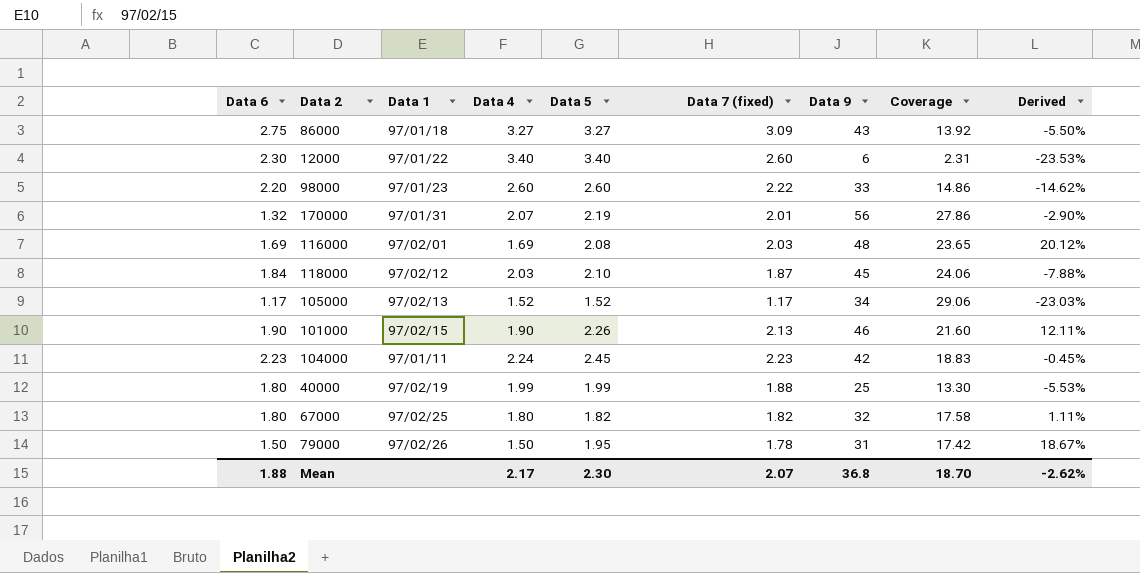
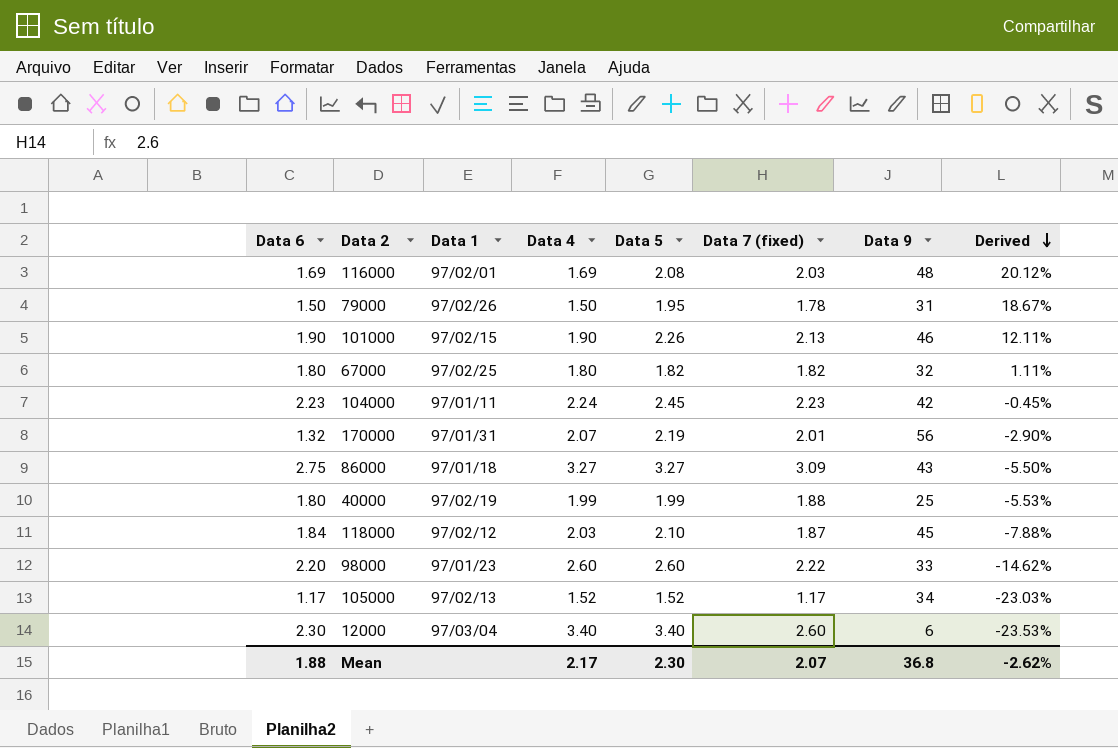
row order: none -> Derived descending
column Coverage | formula: [Data 9] / [Data 7 (fixed)] -> none
12000 | Data 1: 97/01/22 -> 97/03/04

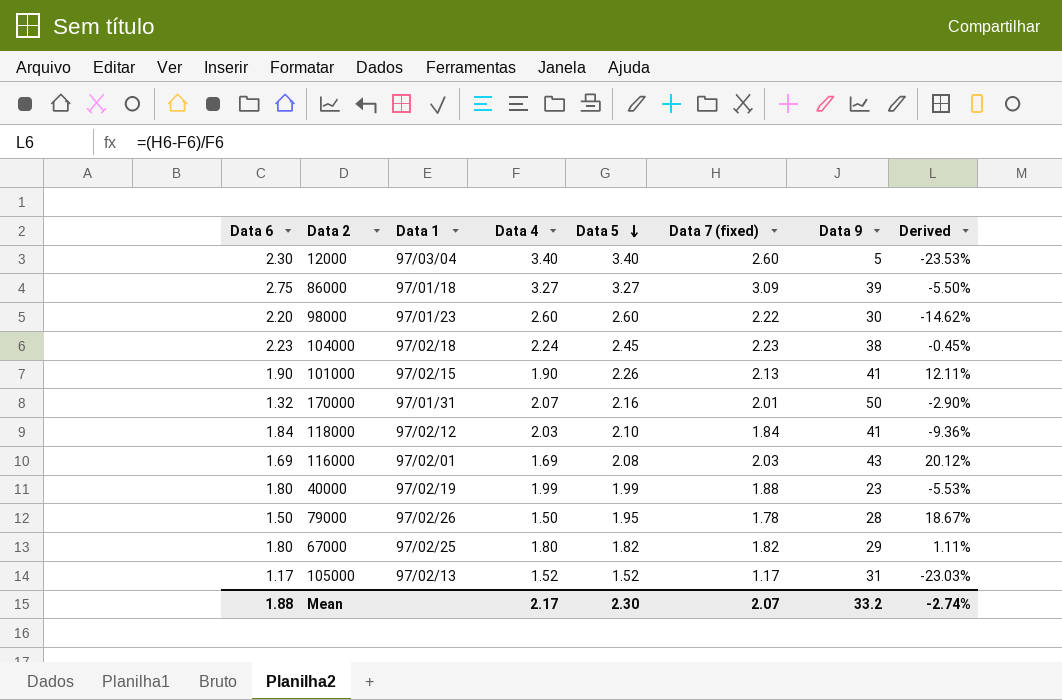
row order: Derived descending -> Data 5 descending
12000 | Data 9: 6 -> 5
86000 | Data 9: 43 -> 39
98000 | Data 9: 33 -> 30
104000 | Data 1: 97/01/11 -> 97/02/18
104000 | Data 9: 42 -> 38
101000 | Data 9: 46 -> 41
170000 | Data 5: 2.19 -> 2.16
170000 | Data 9: 56 -> 50
118000 | Data 7 (fixed): 1.87 -> 1.84
118000 | Data 9: 45 -> 41
118000 | Derived: -7.88% -> -9.36%
116000 | Data 9: 48 -> 43
40000 | Data 9: 25 -> 23
79000 | Data 9: 31 -> 28
67000 | Data 9: 32 -> 29
105000 | Data 9: 34 -> 31
Mean | Data 9: 36.8 -> 33.2
Mean | Derived: -2.62% -> -2.74%

